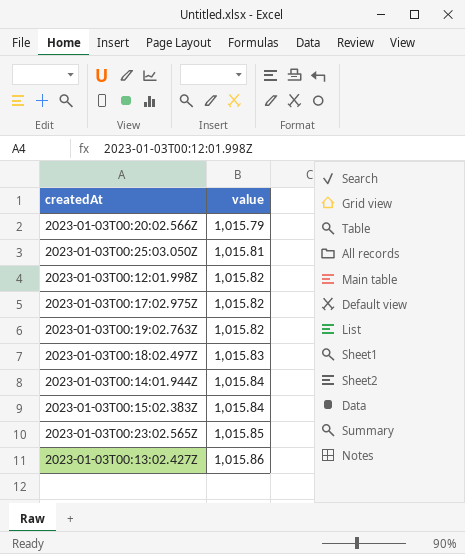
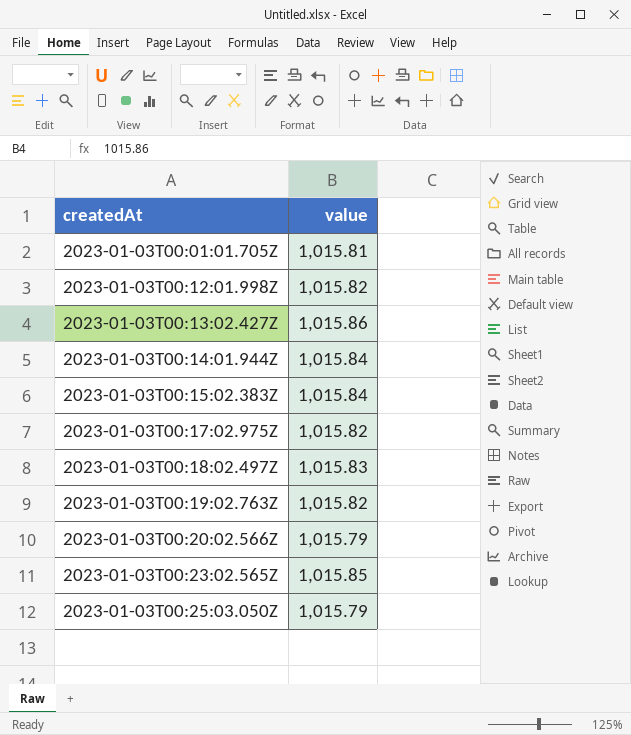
row order: value ascending -> createdAt ascending
row 2023-01-03T00:01:01.705Z: none -> 1,015.81
2023-01-03T00:25:03.050Z | value: 1,015.81 -> 1,015.79

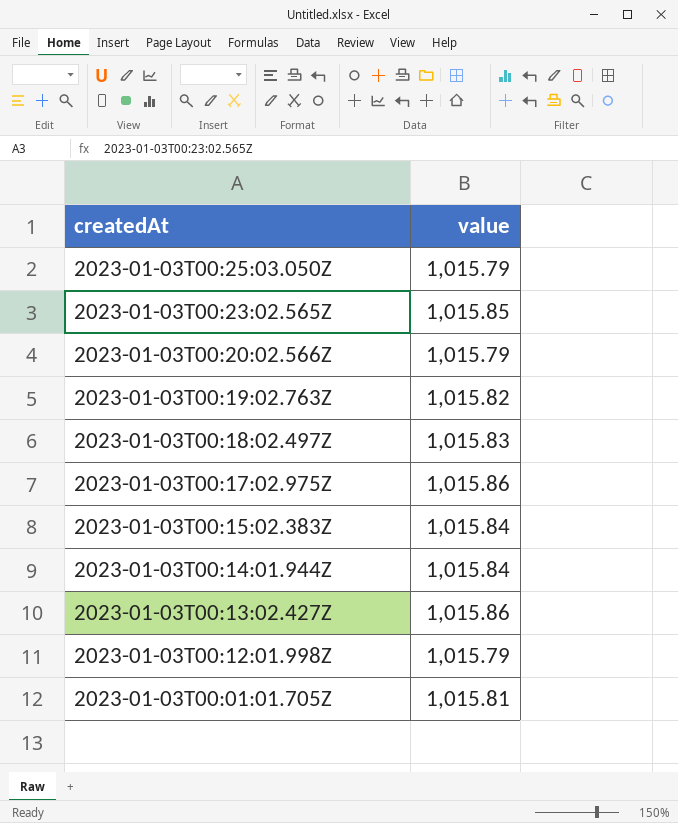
row order: createdAt ascending -> createdAt descending
2023-01-03T00:17:02.975Z | value: 1,015.82 -> 1,015.86
2023-01-03T00:12:01.998Z | value: 1,015.82 -> 1,015.79

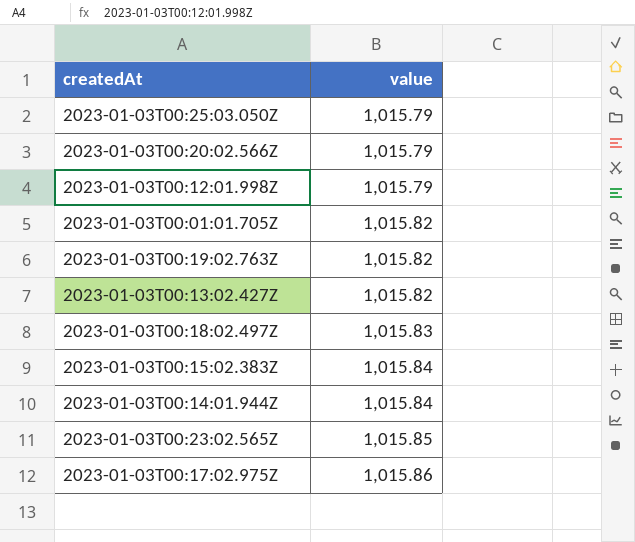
row order: createdAt descending -> value ascending
2023-01-03T00:01:01.705Z | value: 1,015.81 -> 1,015.82
2023-01-03T00:13:02.427Z | value: 1,015.86 -> 1,015.82

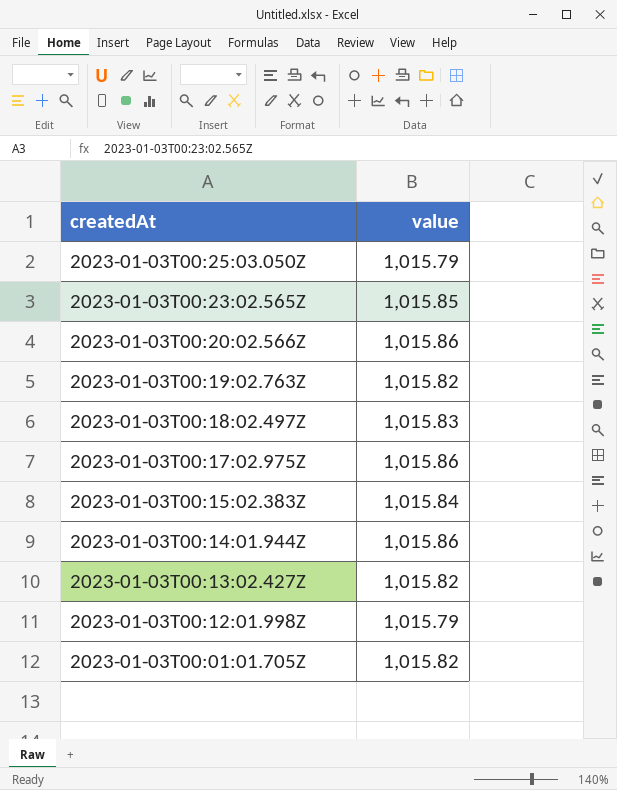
row order: value ascending -> createdAt descending
2023-01-03T00:20:02.566Z | value: 1,015.79 -> 1,015.86
2023-01-03T00:14:01.944Z | value: 1,015.84 -> 1,015.86

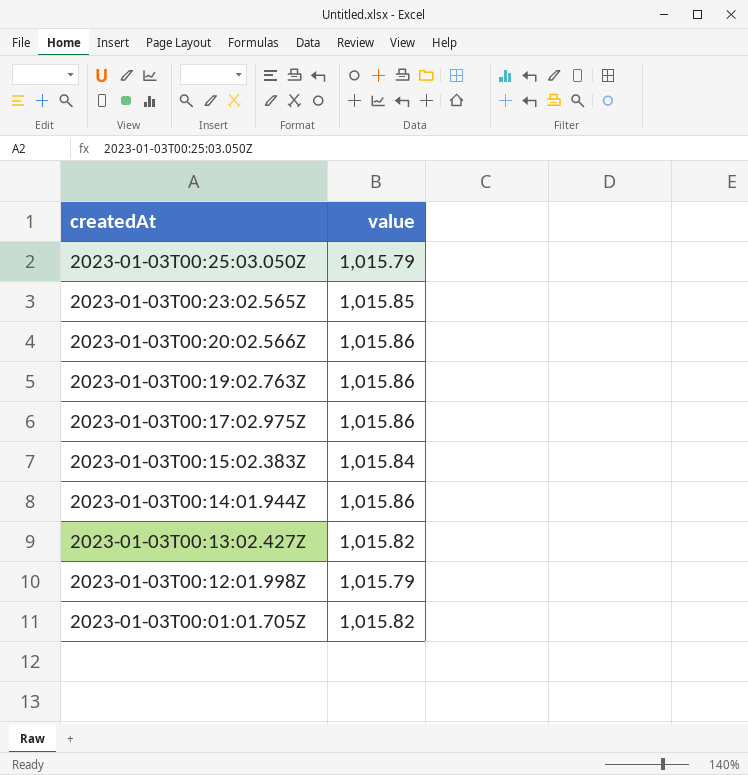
row 2023-01-03T00:18:02.497Z: 1,015.83 -> none
2023-01-03T00:19:02.763Z | value: 1,015.82 -> 1,015.86

